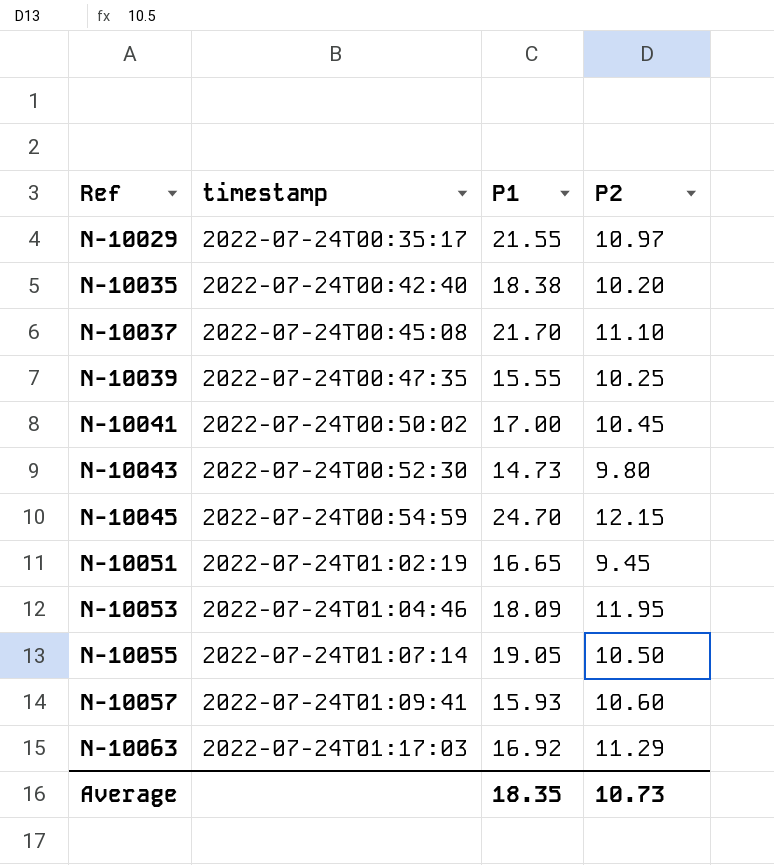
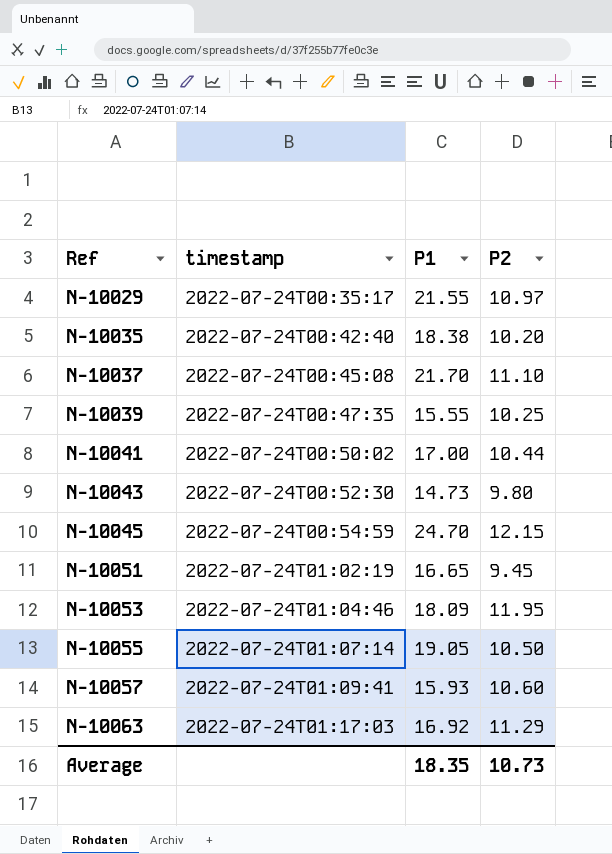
N-10041 | P2: 10.45 -> 10.44

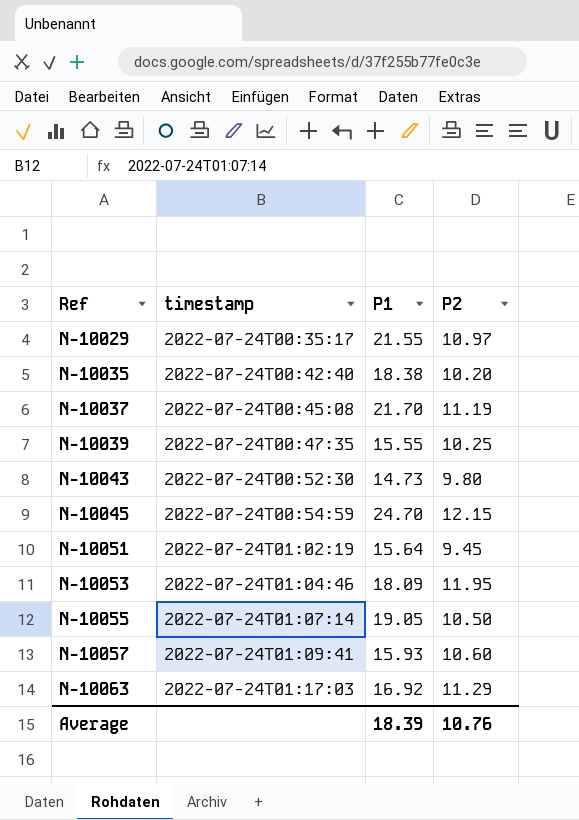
row N-10041: 2022-07-24T00:50:02 | 17.00 | 10.44 -> none
N-10037 | P2: 11.10 -> 11.19
N-10051 | P1: 16.65 -> 15.64
Average | P1: 18.35 -> 18.39
Average | P2: 10.73 -> 10.76

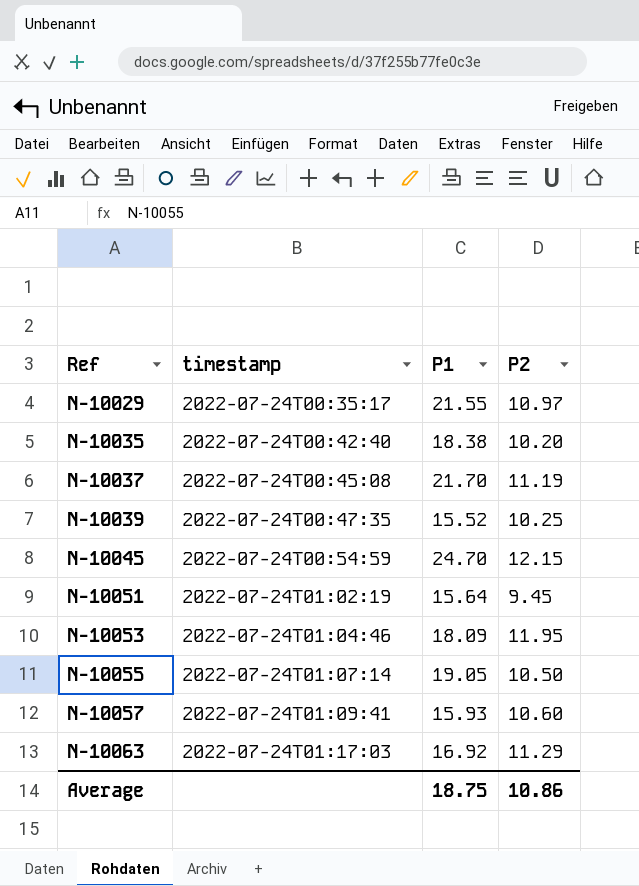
row N-10043: 2022-07-24T00:52:30 | 14.73 | 9.80 -> none
N-10039 | P1: 15.55 -> 15.52
Average | P1: 18.39 -> 18.75
Average | P2: 10.76 -> 10.86

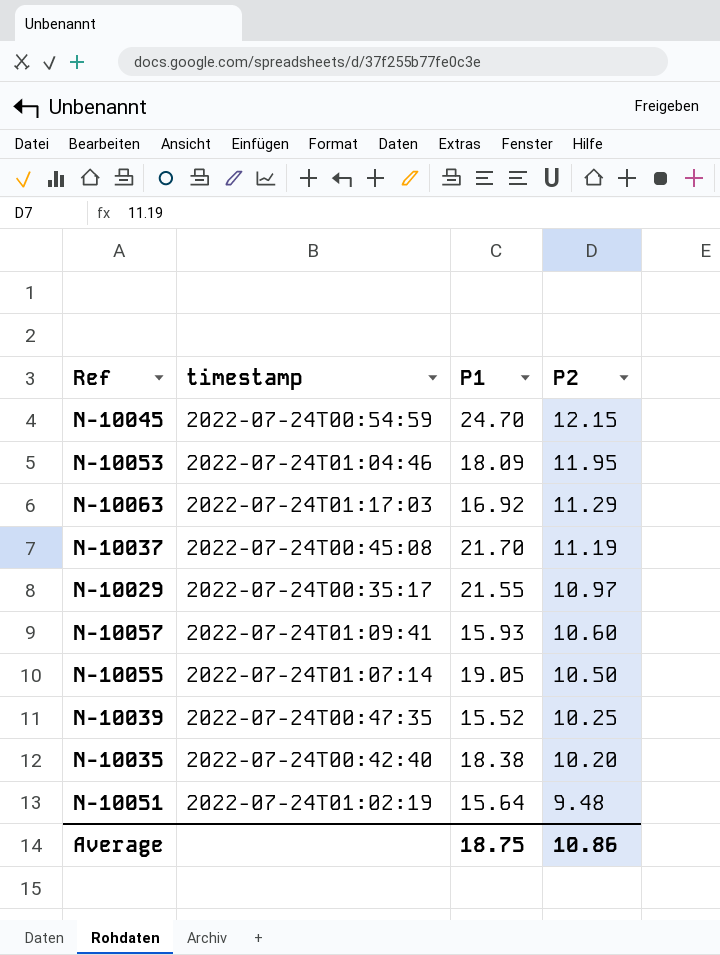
row order: Ref ascending -> P2 descending
N-10051 | P2: 9.45 -> 9.48

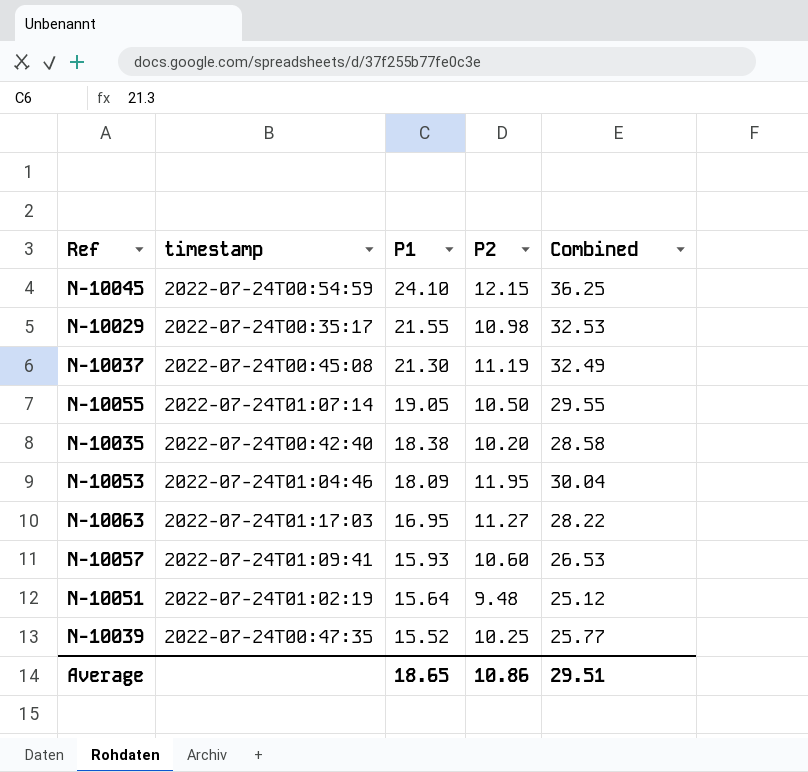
row order: P2 descending -> P1 descending
column Combined | formula: none -> [P1] + [P2]
N-10045 | P1: 24.70 -> 24.10
N-10029 | P2: 10.97 -> 10.98
N-10037 | P1: 21.70 -> 21.30
N-10063 | P1: 16.92 -> 16.95
N-10063 | P2: 11.29 -> 11.27
Average | P1: 18.75 -> 18.65

